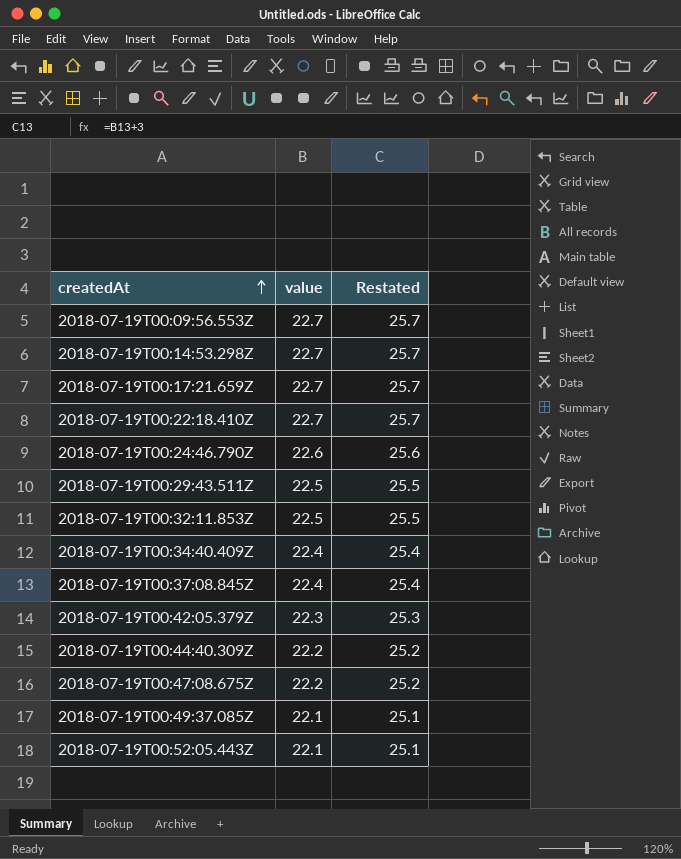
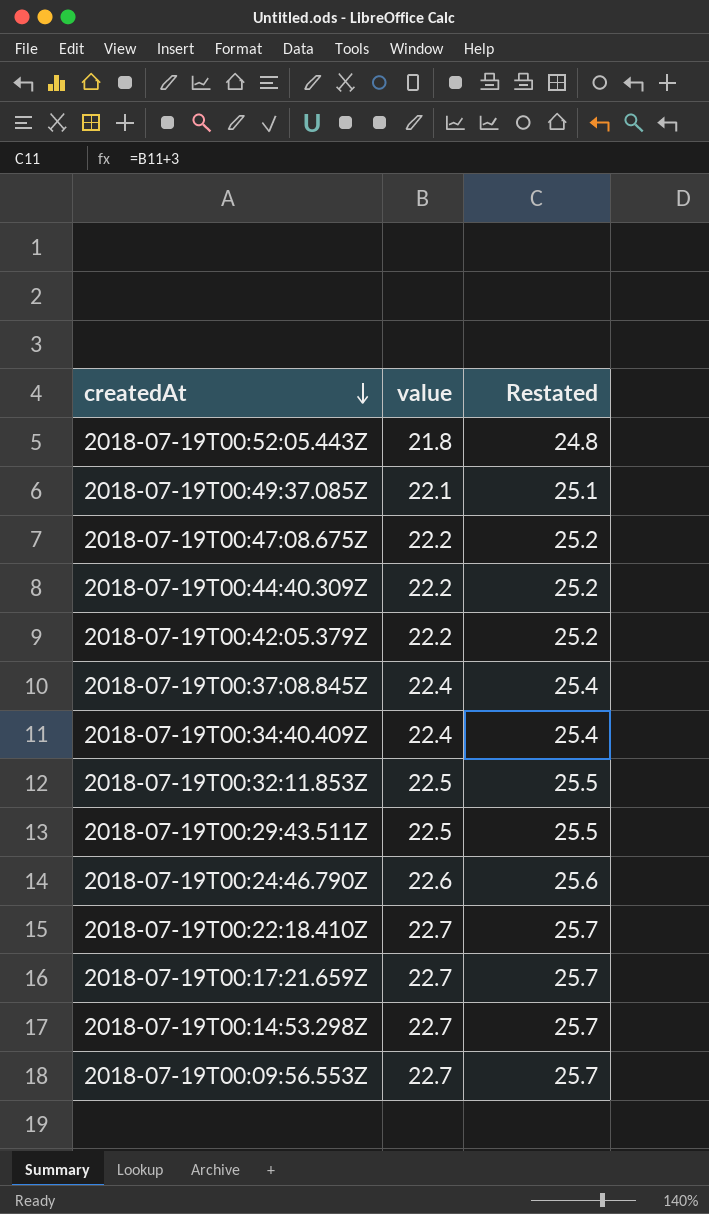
row order: createdAt ascending -> createdAt descending
2018-07-19T00:52:05.443Z | value: 22.1 -> 21.8
2018-07-19T00:52:05.443Z | Restated: 25.1 -> 24.8
2018-07-19T00:42:05.379Z | value: 22.3 -> 22.2
2018-07-19T00:42:05.379Z | Restated: 25.3 -> 25.2

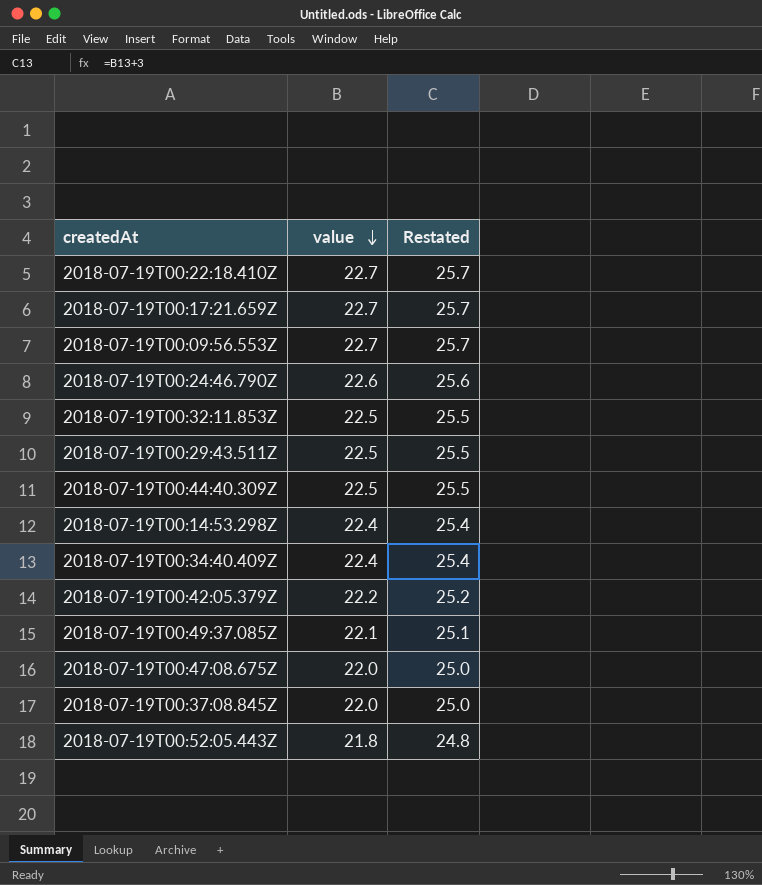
row order: createdAt descending -> value descending
2018-07-19T00:44:40.309Z | value: 22.2 -> 22.5
2018-07-19T00:44:40.309Z | Restated: 25.2 -> 25.5
2018-07-19T00:14:53.298Z | value: 22.7 -> 22.4
2018-07-19T00:14:53.298Z | Restated: 25.7 -> 25.4
2018-07-19T00:47:08.675Z | value: 22.2 -> 22.0
2018-07-19T00:47:08.675Z | Restated: 25.2 -> 25.0
2018-07-19T00:37:08.845Z | value: 22.4 -> 22.0
2018-07-19T00:37:08.845Z | Restated: 25.4 -> 25.0

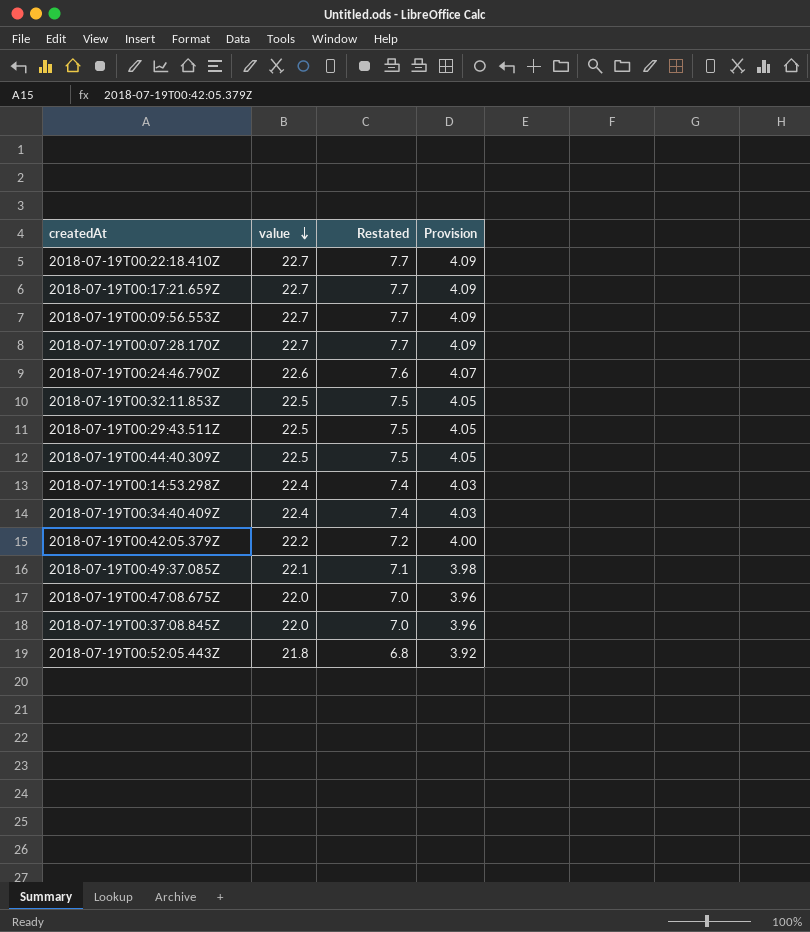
column Restated | formula: [value] + 3 -> [value] - 15
column Provision | formula: none -> [value] * 0.18
row 2018-07-19T00:07:28.170Z: none -> 22.7 | 7.7 | 4.09

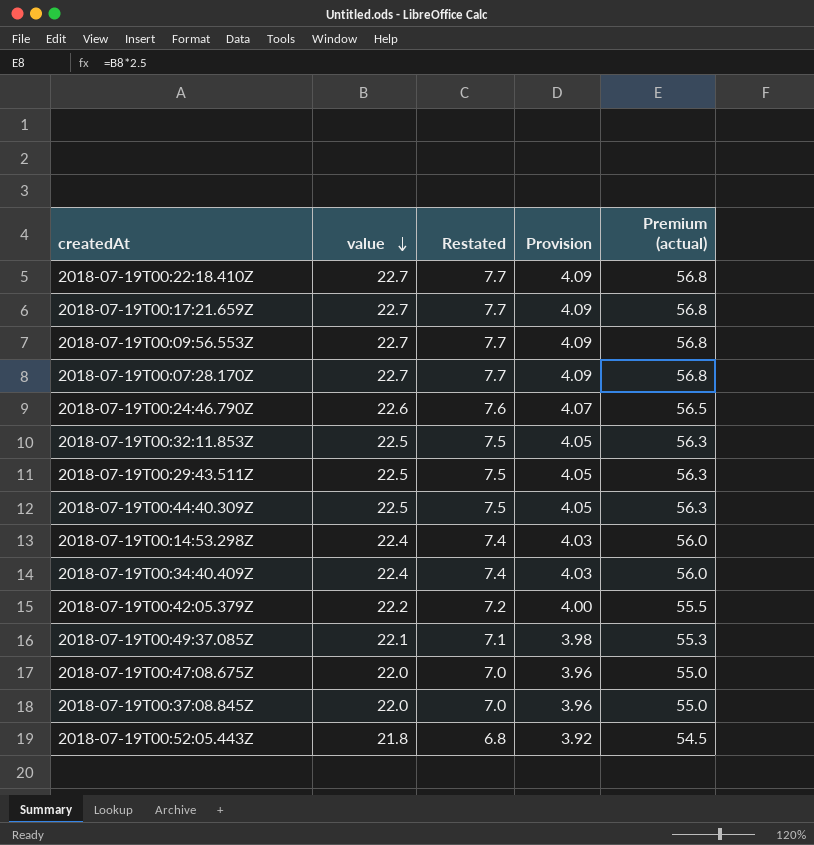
column Premium (actual) | formula: none -> [value] * 2.5

